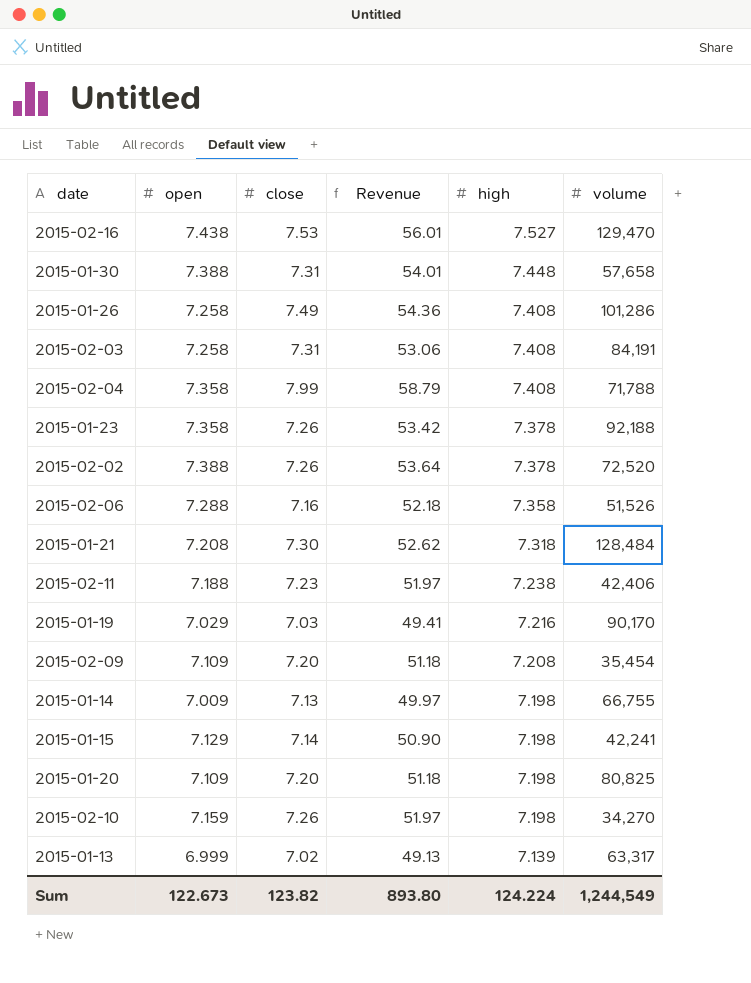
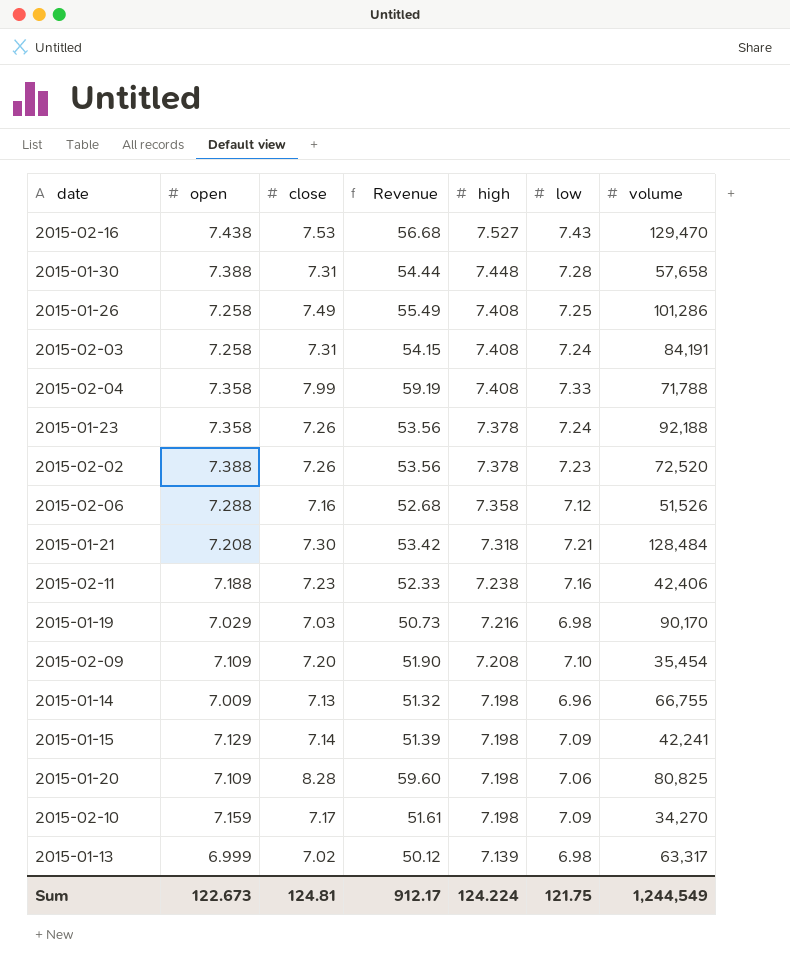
column Revenue | formula: [open] * [close] -> [close] * [high]
column low | position: none -> 6
2015-01-20 | close: 7.20 -> 8.28
2015-02-10 | close: 7.26 -> 7.17
Sum | close: 123.82 -> 124.81
Sum | Revenue: 893.80 -> 912.17

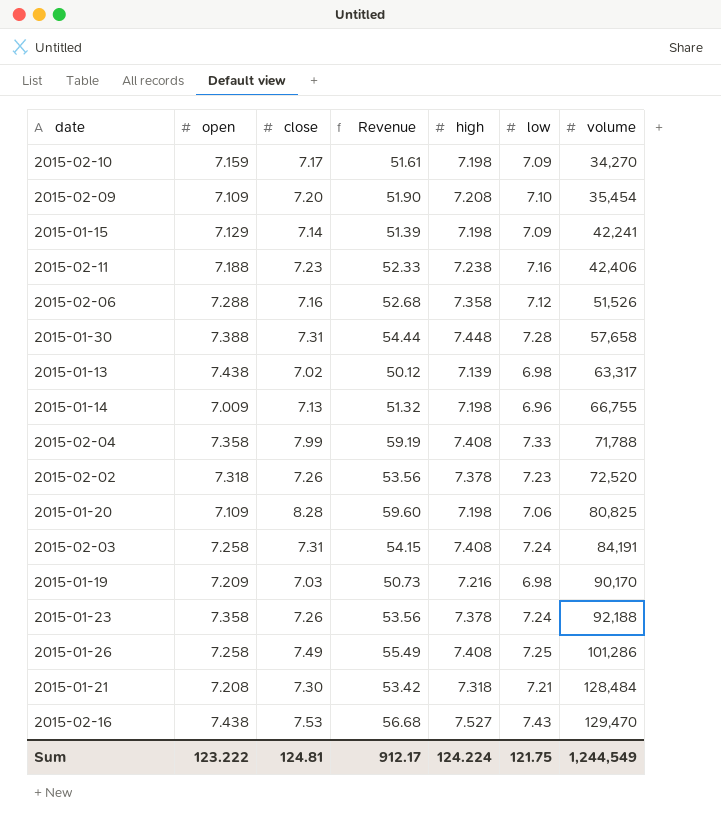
row order: high descending -> volume ascending
2015-01-13 | open: 6.999 -> 7.438
2015-02-02 | open: 7.388 -> 7.318
2015-01-19 | open: 7.029 -> 7.209
Sum | open: 122.673 -> 123.222

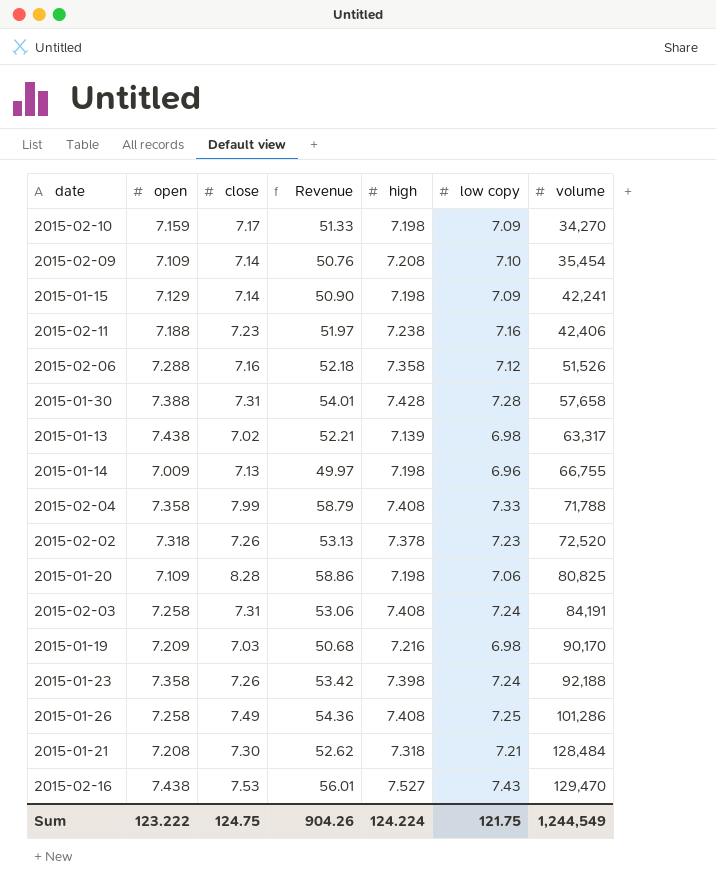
column Revenue | formula: [close] * [high] -> [open] * [close]
column name: low -> low copy
2015-02-09 | close: 7.20 -> 7.14
2015-01-30 | high: 7.448 -> 7.428
2015-01-23 | high: 7.378 -> 7.398
Sum | close: 124.81 -> 124.75
Sum | Revenue: 912.17 -> 904.26

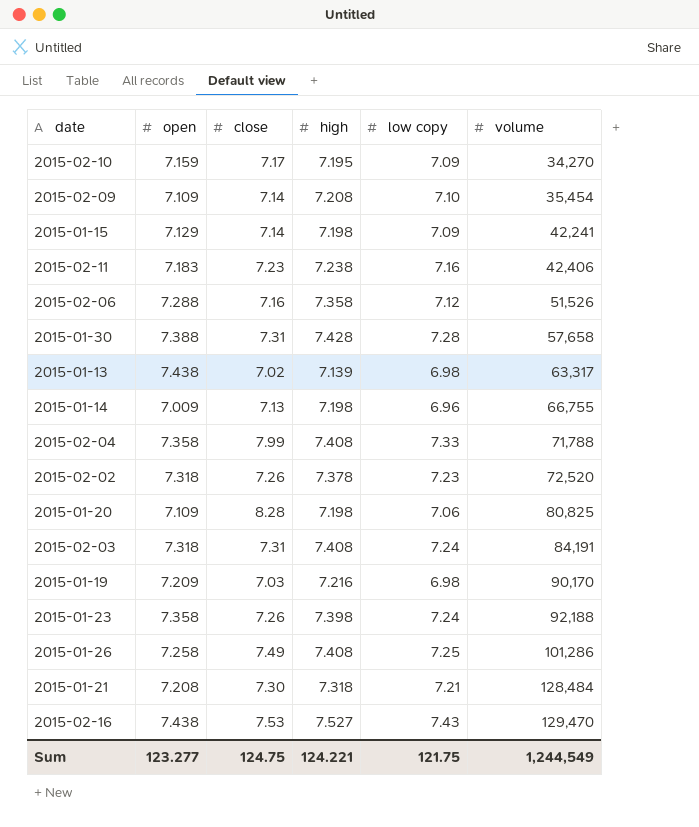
column Revenue | formula: [open] * [close] -> none
2015-02-10 | high: 7.198 -> 7.195
2015-02-11 | open: 7.188 -> 7.183
2015-02-03 | open: 7.258 -> 7.318
Sum | open: 123.222 -> 123.277
Sum | high: 124.224 -> 124.221

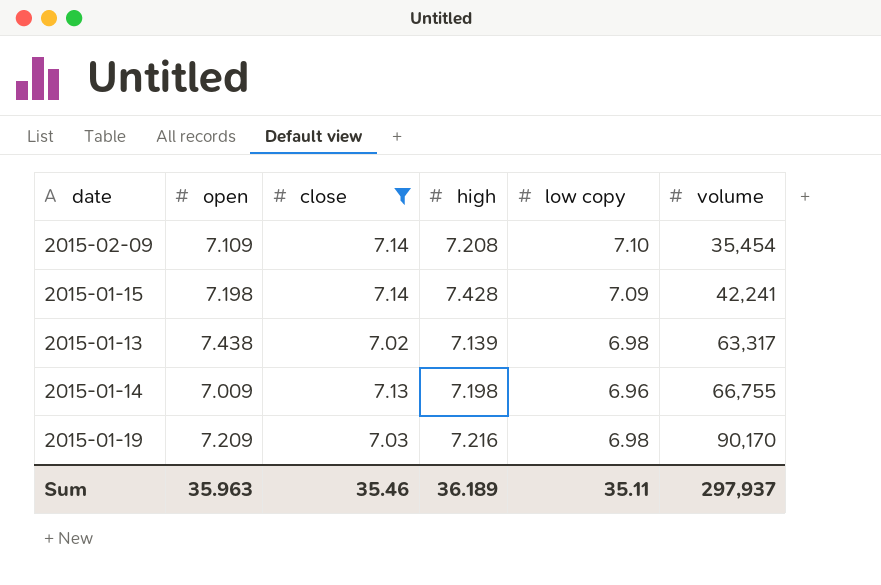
filter: none -> close <= 7.14
2015-01-15 | open: 7.129 -> 7.198
2015-01-15 | high: 7.198 -> 7.428
Sum | open: 123.277 -> 35.963
Sum | close: 124.75 -> 35.46
Sum | high: 124.221 -> 36.189
Sum | low copy: 121.75 -> 35.11
Sum | volume: 1,244,549 -> 297,937

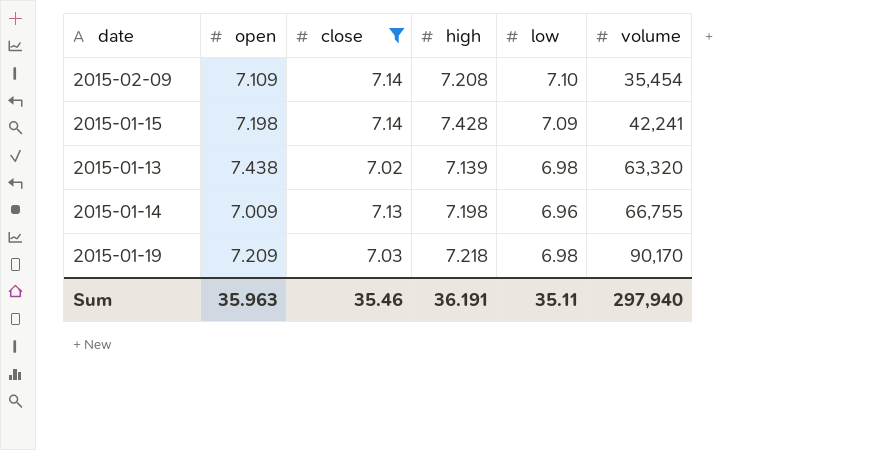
column name: low copy -> low
2015-01-13 | volume: 63,317 -> 63,320
2015-01-19 | high: 7.216 -> 7.218
Sum | high: 36.189 -> 36.191
Sum | volume: 297,937 -> 297,940

